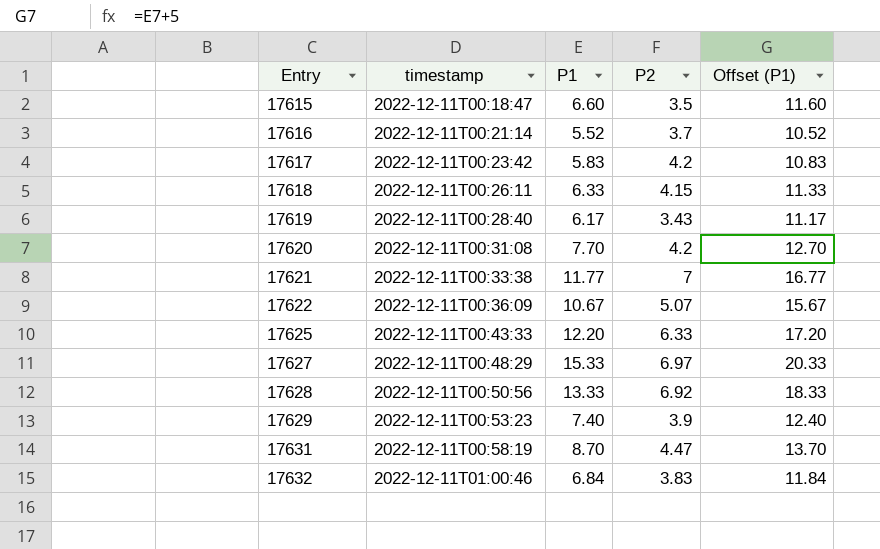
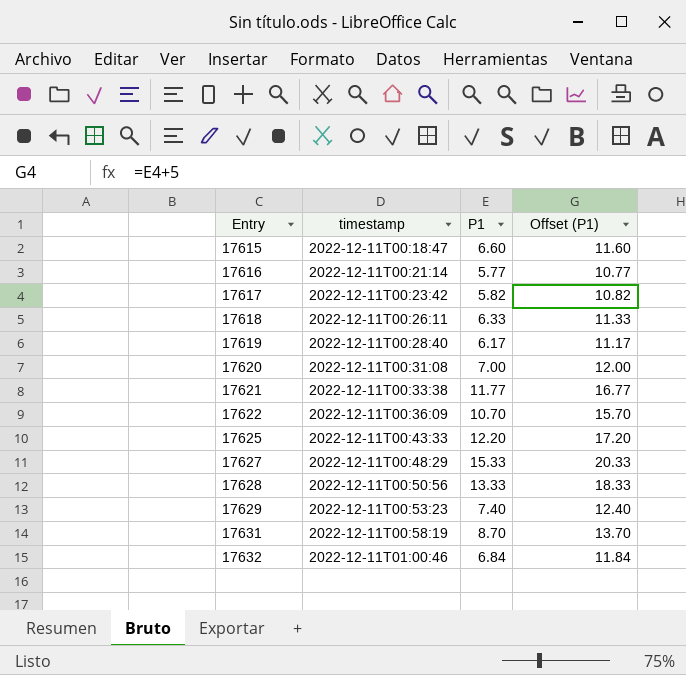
column P2 | position: 4 -> none
17616 | P1: 5.52 -> 5.77
17616 | Offset (P1): 10.52 -> 10.77
17617 | P1: 5.83 -> 5.82
17617 | Offset (P1): 10.83 -> 10.82
17620 | P1: 7.70 -> 7.00
17620 | Offset (P1): 12.70 -> 12.00
17622 | P1: 10.67 -> 10.70
17622 | Offset (P1): 15.67 -> 15.70

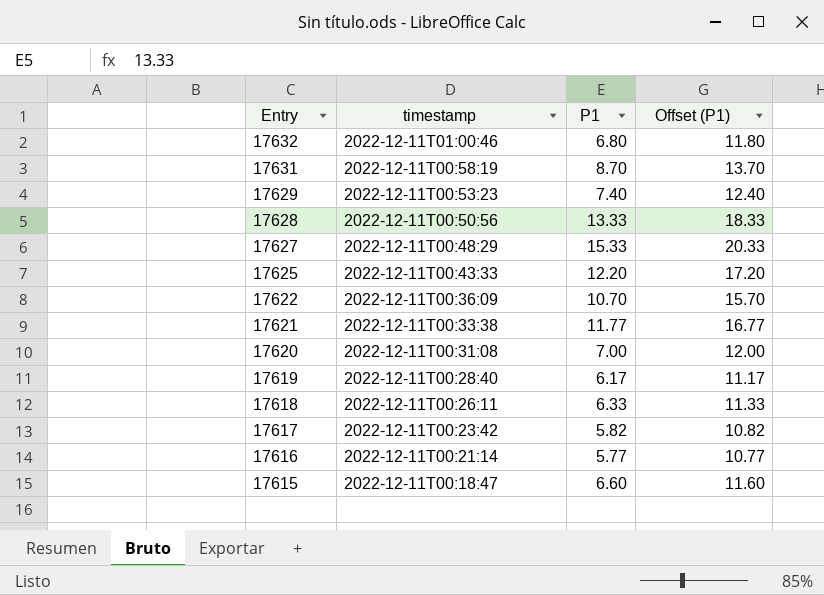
row order: Entry ascending -> Entry descending
17632 | P1: 6.84 -> 6.80
17632 | Offset (P1): 11.84 -> 11.80

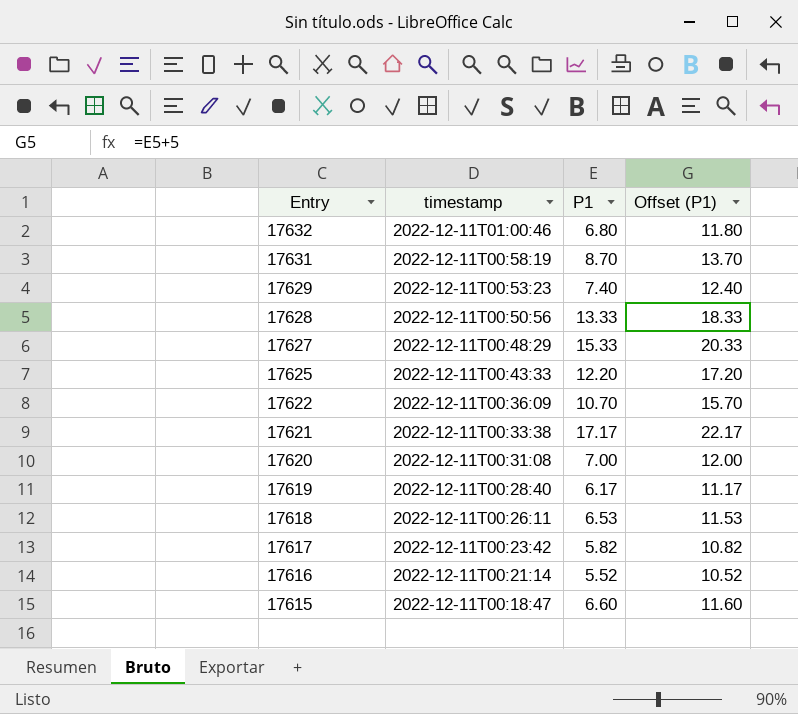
17621 | P1: 11.77 -> 17.17
17621 | Offset (P1): 16.77 -> 22.17
17618 | P1: 6.33 -> 6.53
17618 | Offset (P1): 11.33 -> 11.53
17616 | P1: 5.77 -> 5.52
17616 | Offset (P1): 10.77 -> 10.52

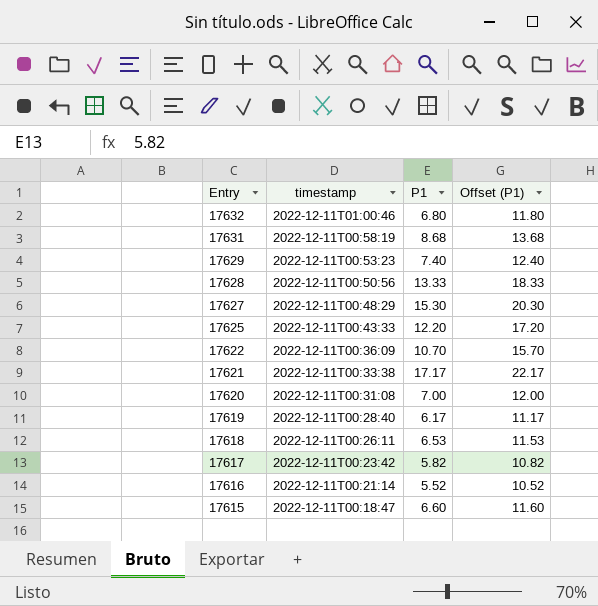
17631 | P1: 8.70 -> 8.68
17631 | Offset (P1): 13.70 -> 13.68
17627 | P1: 15.33 -> 15.30
17627 | Offset (P1): 20.33 -> 20.30

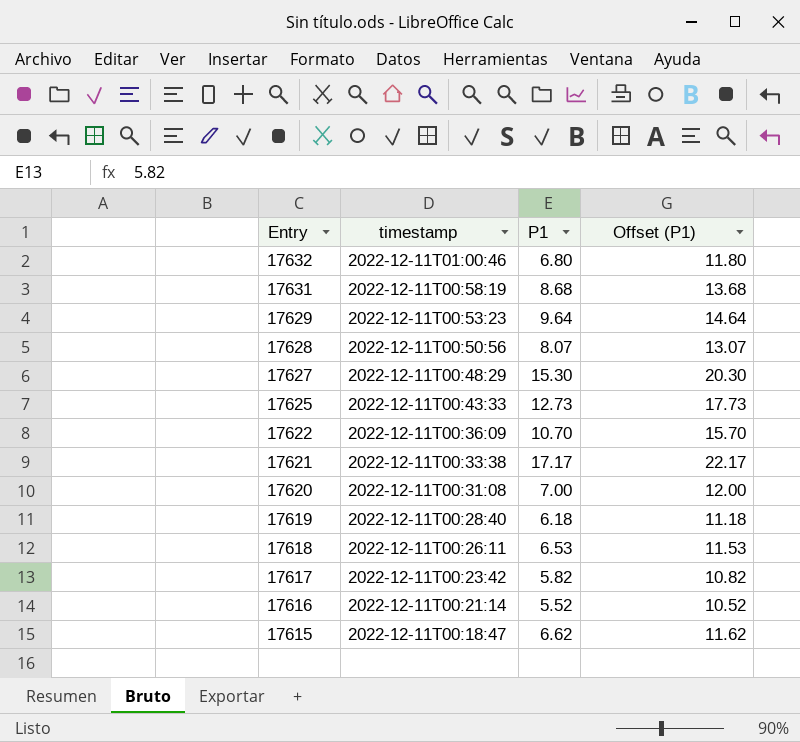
17629 | P1: 7.40 -> 9.64
17629 | Offset (P1): 12.40 -> 14.64
17628 | P1: 13.33 -> 8.07
17628 | Offset (P1): 18.33 -> 13.07
17625 | P1: 12.20 -> 12.73
17625 | Offset (P1): 17.20 -> 17.73
17619 | P1: 6.17 -> 6.18
17619 | Offset (P1): 11.17 -> 11.18
17615 | P1: 6.60 -> 6.62
17615 | Offset (P1): 11.60 -> 11.62

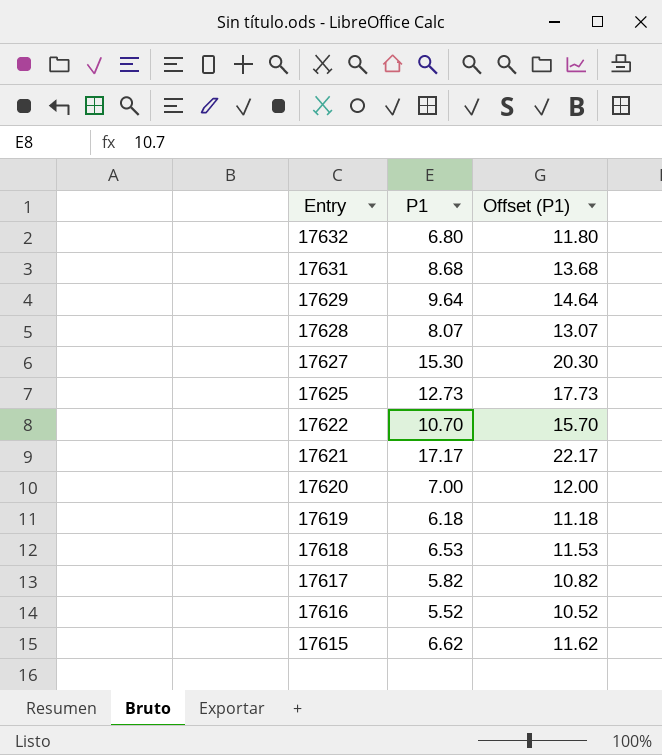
column timestamp | position: 2 -> none

